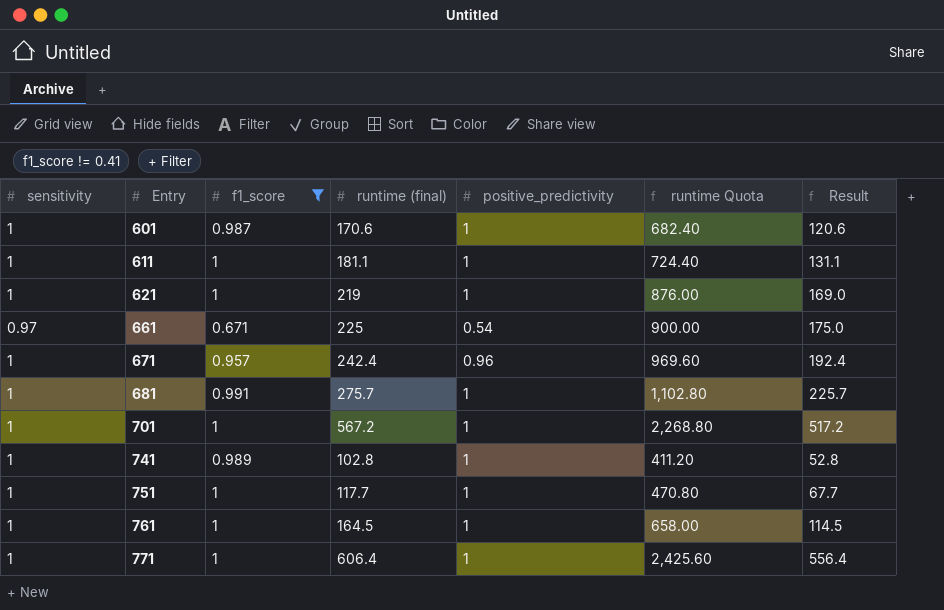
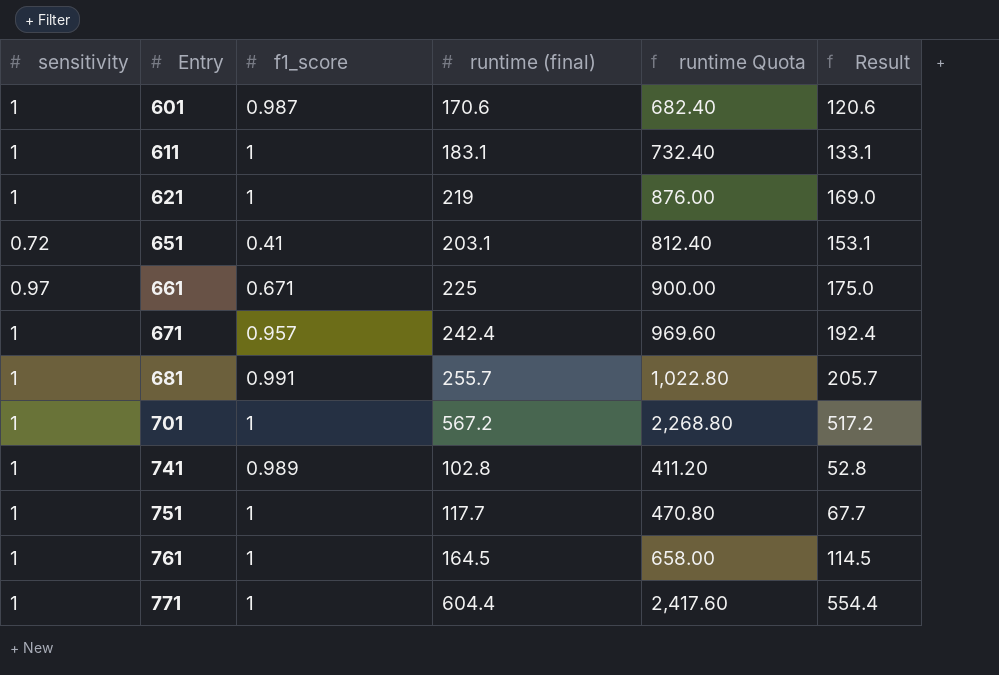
filter: f1_score != 0.41 -> none
column positive_predictivity | position: 5 -> none
611 | runtime (final): 181.1 -> 183.1
611 | runtime Quota: 724.40 -> 732.40
611 | Result: 131.1 -> 133.1
681 | runtime (final): 275.7 -> 255.7
681 | runtime Quota: 1,102.80 -> 1,022.80
681 | Result: 225.7 -> 205.7
771 | runtime (final): 606.4 -> 604.4
771 | runtime Quota: 2,425.60 -> 2,417.60
771 | Result: 556.4 -> 554.4

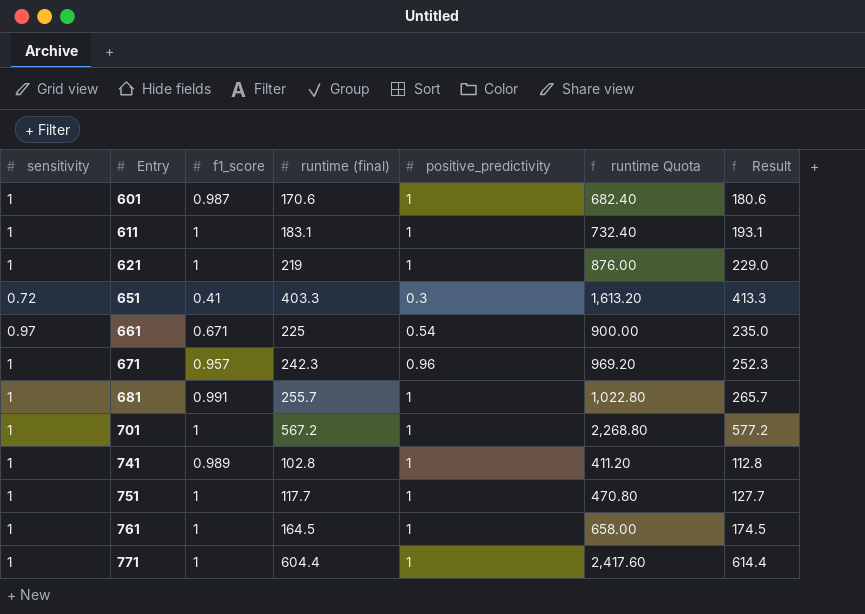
column positive_predictivity | position: none -> 5
column Result | formula: [runtime (final)] - 50 -> [runtime (final)] + 10
651 | runtime (final): 203.1 -> 403.3
651 | runtime Quota: 812.40 -> 1,613.20
671 | runtime (final): 242.4 -> 242.3
671 | runtime Quota: 969.60 -> 969.20

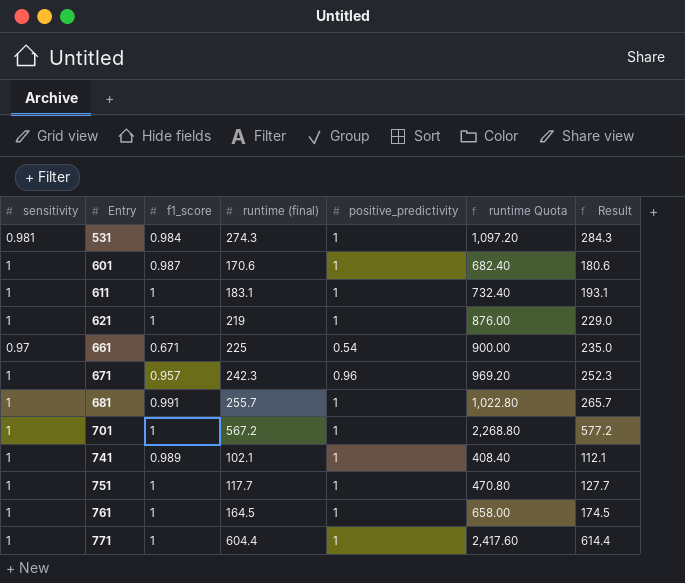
row 651: 0.72 | 0.41 | 403.3 | 0.3 | 1,613.20 | 413.3 -> none
row 531: none -> 0.981 | 0.984 | 274.3 | 1 | 1,097.20 | 284.3
741 | runtime (final): 102.8 -> 102.1
741 | runtime Quota: 411.20 -> 408.40
741 | Result: 112.8 -> 112.1

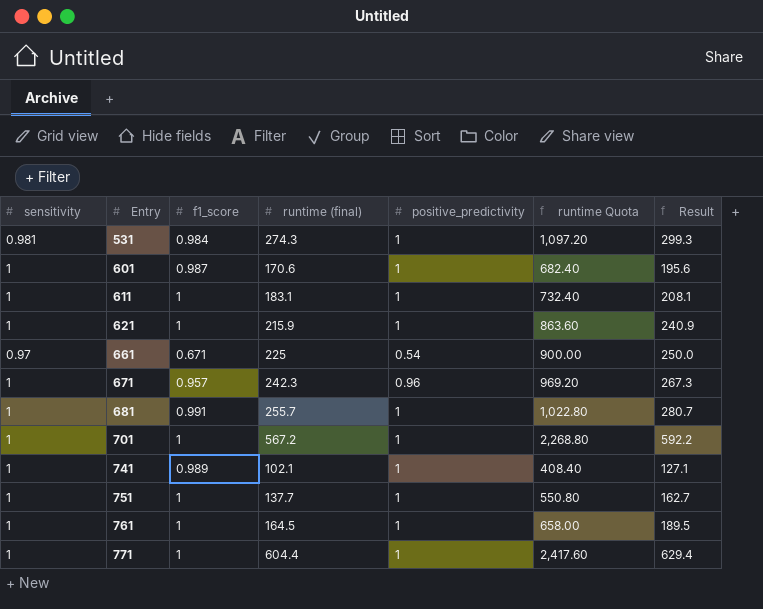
column Result | formula: [runtime (final)] + 10 -> [runtime (final)] + 25
621 | runtime (final): 219 -> 215.9
621 | runtime Quota: 876.00 -> 863.60
751 | runtime (final): 117.7 -> 137.7
751 | runtime Quota: 470.80 -> 550.80

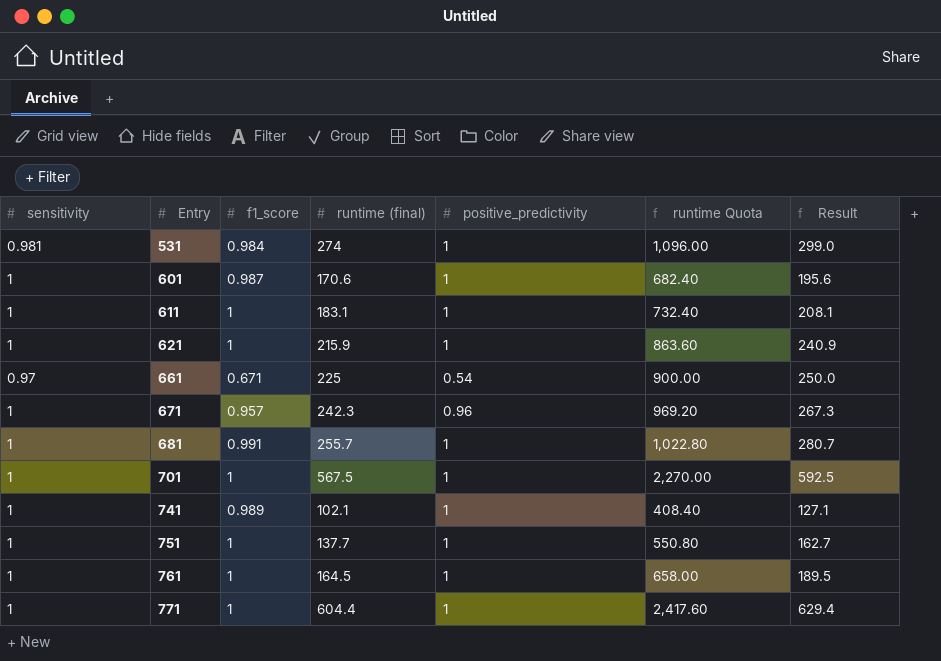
531 | runtime (final): 274.3 -> 274
531 | runtime Quota: 1,097.20 -> 1,096.00
531 | Result: 299.3 -> 299.0
701 | runtime (final): 567.2 -> 567.5
701 | runtime Quota: 2,268.80 -> 2,270.00
701 | Result: 592.2 -> 592.5

